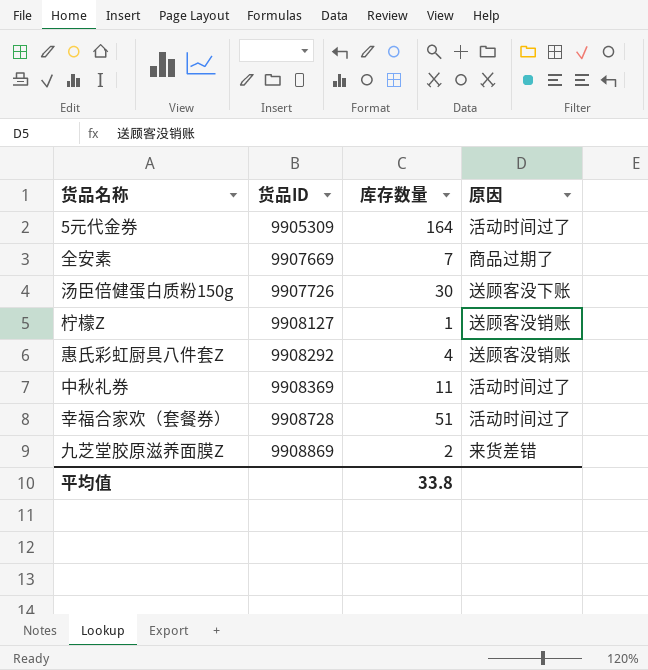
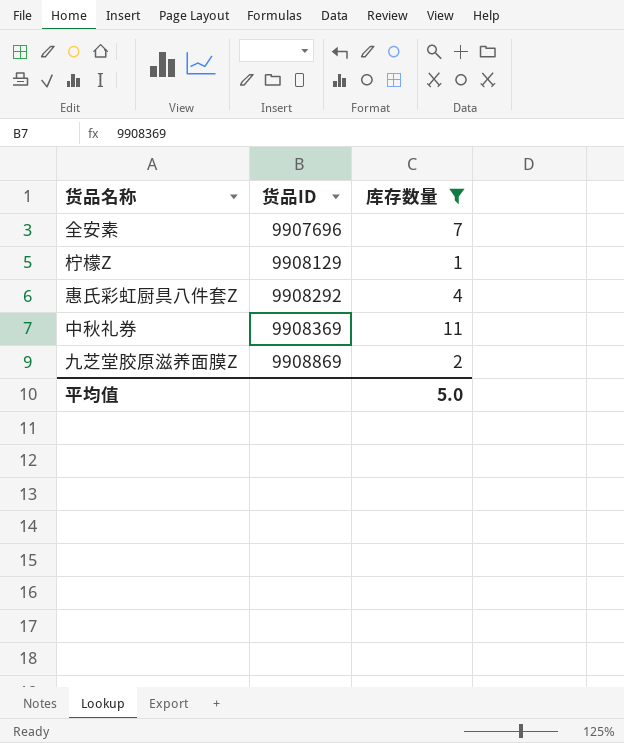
filter: none -> 库存数量 <= 11
column 原因 | position: 4 -> none
全安素 | 货品ID: 9907669 -> 9907696
柠檬Z | 货品ID: 9908127 -> 9908129
平均值 | 库存数量: 33.8 -> 5.0

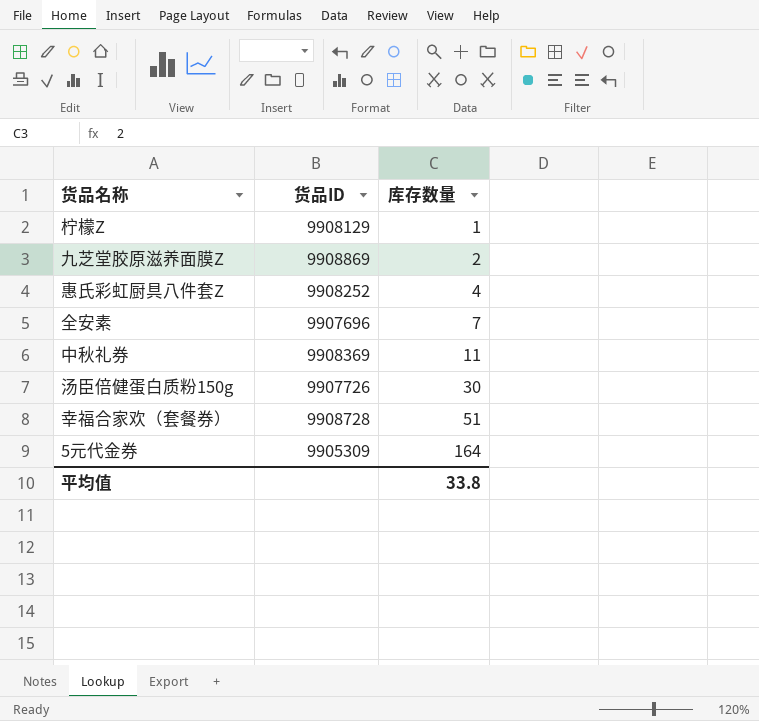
filter: 库存数量 <= 11 -> none
row order: 货品ID ascending -> 库存数量 ascending
惠氏彩虹厨具八件套Z | 货品ID: 9908292 -> 9908252
平均值 | 库存数量: 5.0 -> 33.8

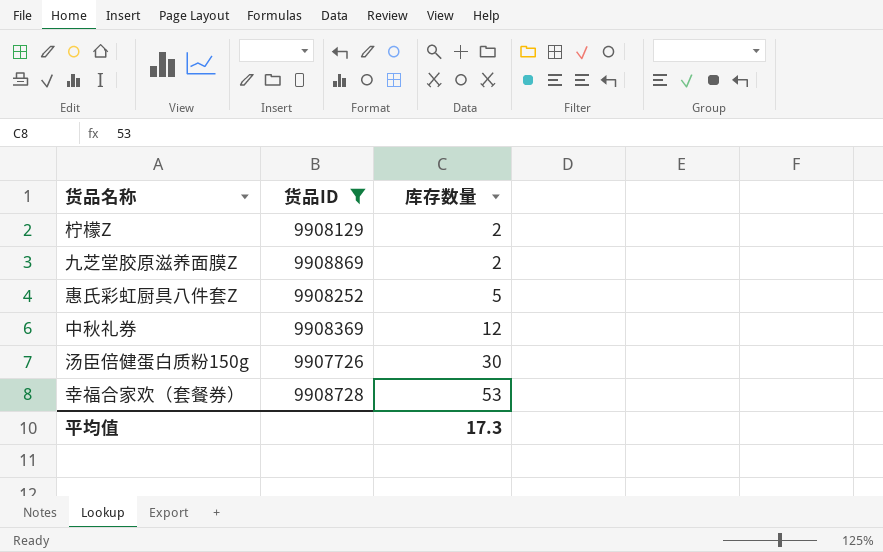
filter: none -> 货品ID >= 9907726
柠檬Z | 库存数量: 1 -> 2
惠氏彩虹厨具八件套Z | 库存数量: 4 -> 5
中秋礼券 | 库存数量: 11 -> 12
幸福合家欢（套餐券） | 库存数量: 51 -> 53
平均值 | 库存数量: 33.8 -> 17.3

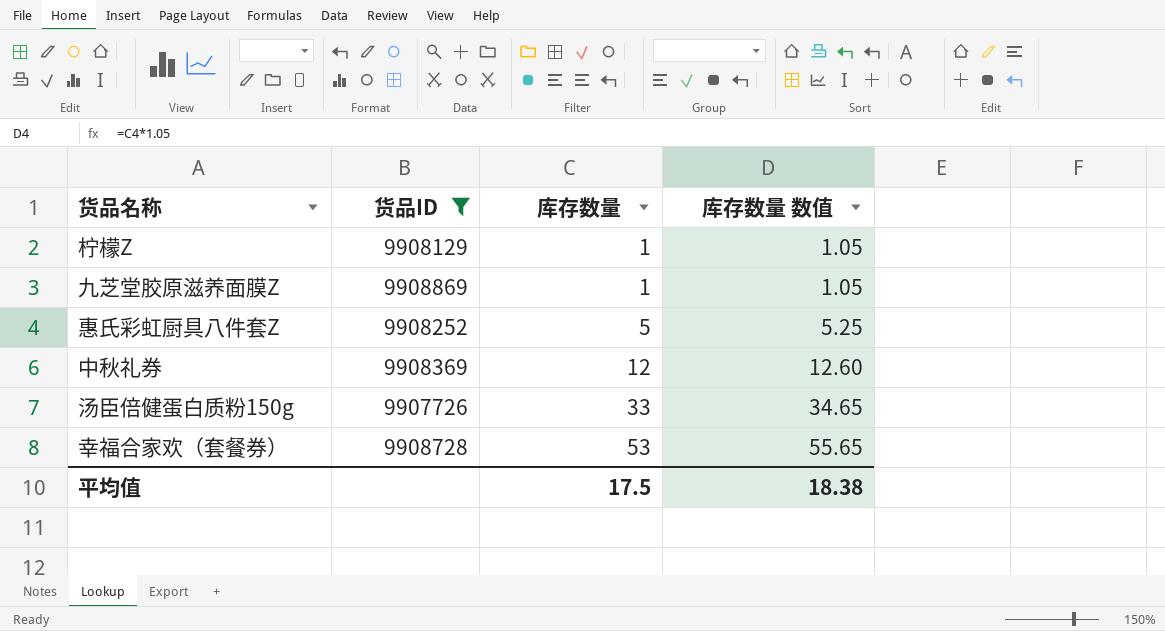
column 库存数量 数值 | formula: none -> [库存数量] * 1.05
柠檬Z | 库存数量: 2 -> 1
九芝堂胶原滋养面膜Z | 库存数量: 2 -> 1
汤臣倍健蛋白质粉150g | 库存数量: 30 -> 33
平均值 | 库存数量: 17.3 -> 17.5

